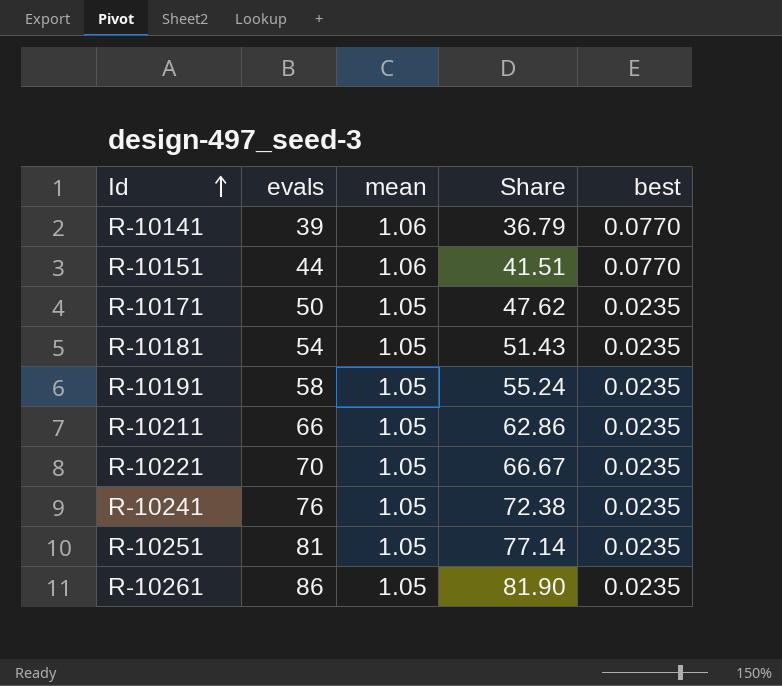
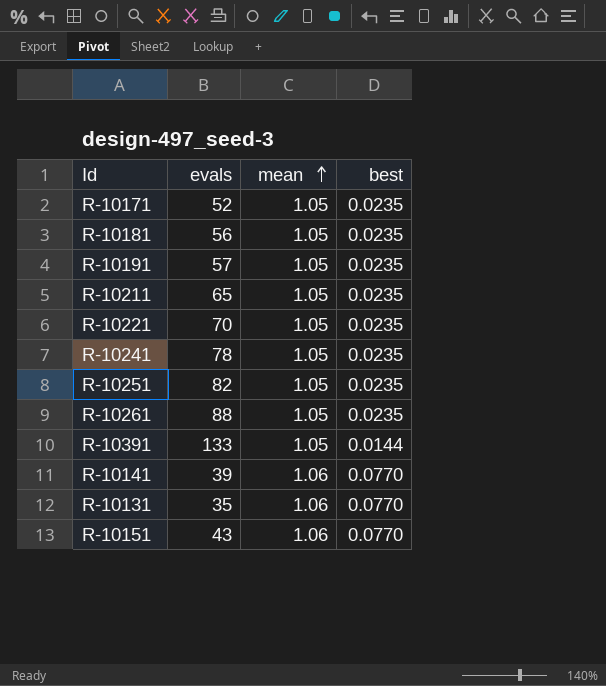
row order: Id ascending -> mean ascending
column Share | formula: [evals] / [mean] -> none
R-10171 | evals: 50 -> 52
R-10181 | evals: 54 -> 56
R-10191 | evals: 58 -> 57
R-10211 | evals: 66 -> 65
R-10241 | evals: 76 -> 78
R-10251 | evals: 81 -> 82
R-10261 | evals: 86 -> 88
row R-10391: none -> 133 | 1.05 | 0.0144
row R-10131: none -> 35 | 1.06 | 0.0770
R-10151 | evals: 44 -> 43

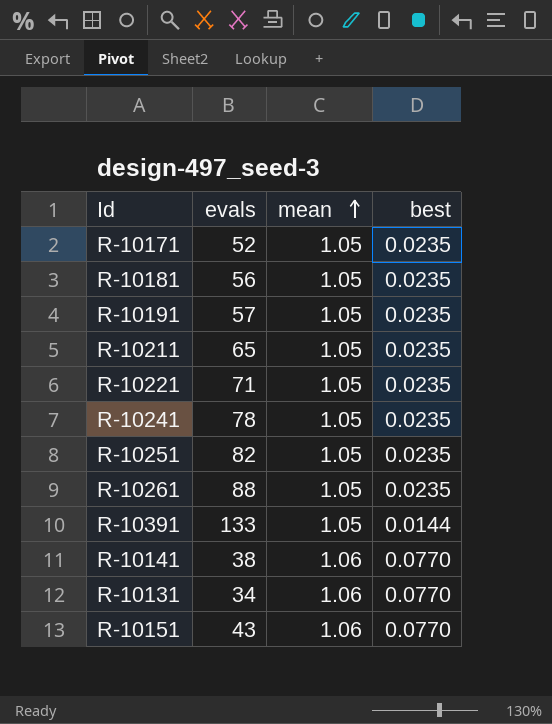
R-10221 | evals: 70 -> 71
R-10141 | evals: 39 -> 38
R-10131 | evals: 35 -> 34

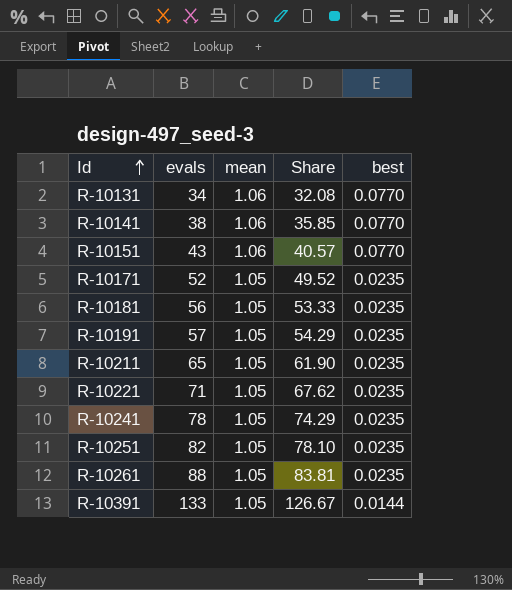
row order: mean ascending -> Id ascending
column Share | formula: none -> [evals] / [mean]

